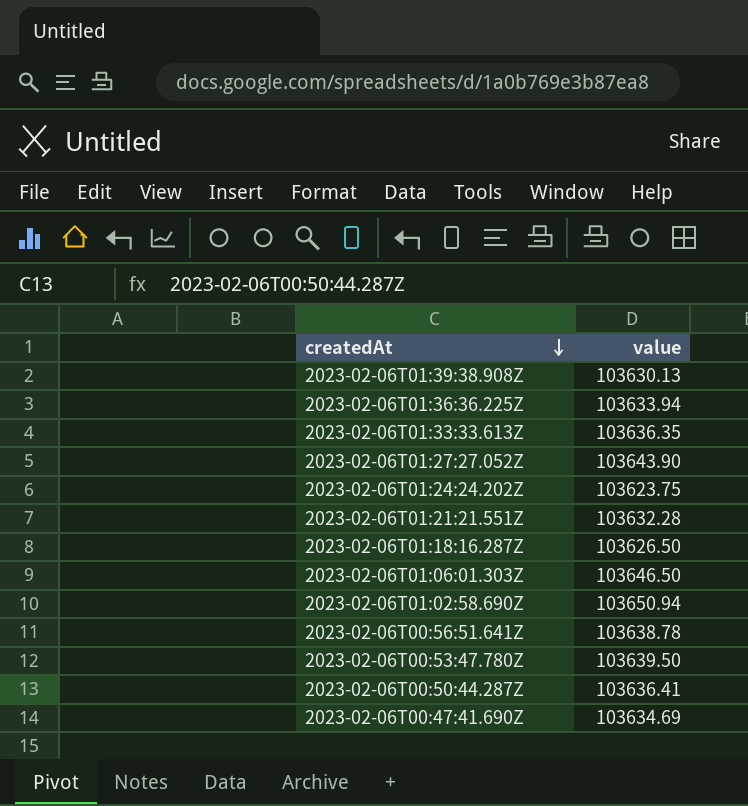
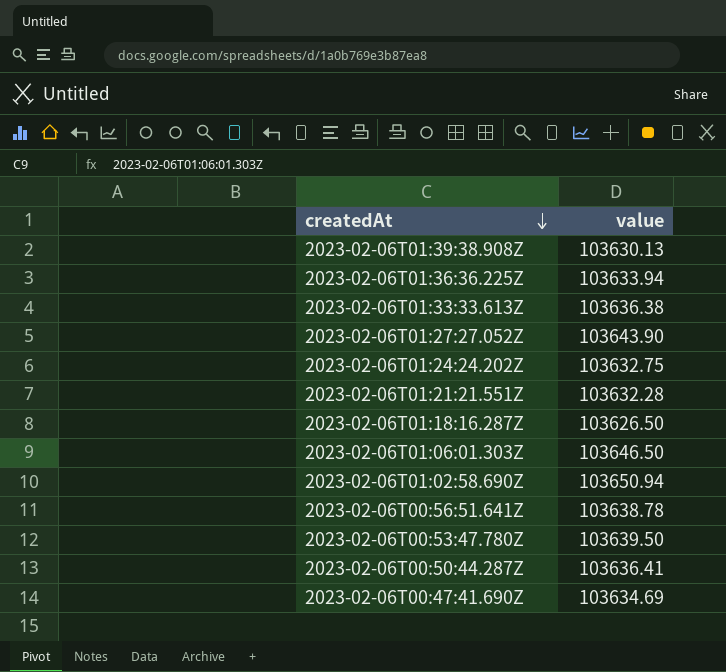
2023-02-06T01:33:33.613Z | value: 103636.35 -> 103636.38
2023-02-06T01:24:24.202Z | value: 103623.75 -> 103632.75

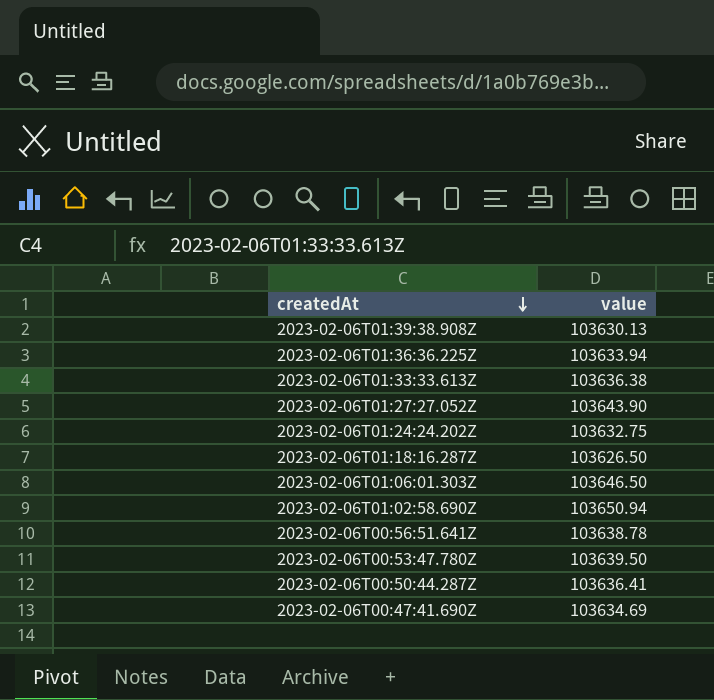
row 2023-02-06T01:21:21.551Z: 103632.28 -> none

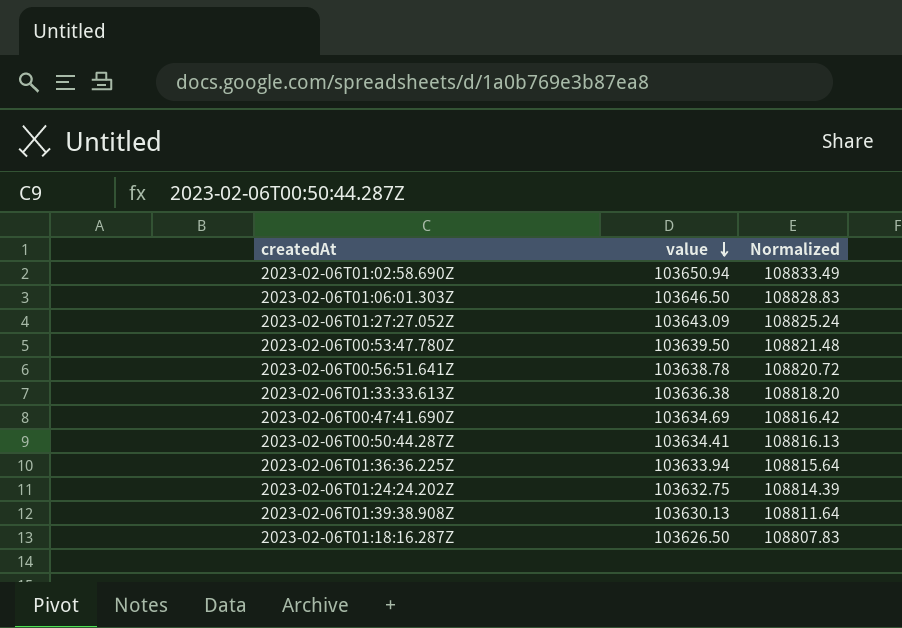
row order: createdAt descending -> value descending
column Normalized | formula: none -> [value] * 1.05
2023-02-06T01:27:27.052Z | value: 103643.90 -> 103643.09
2023-02-06T00:50:44.287Z | value: 103636.41 -> 103634.41

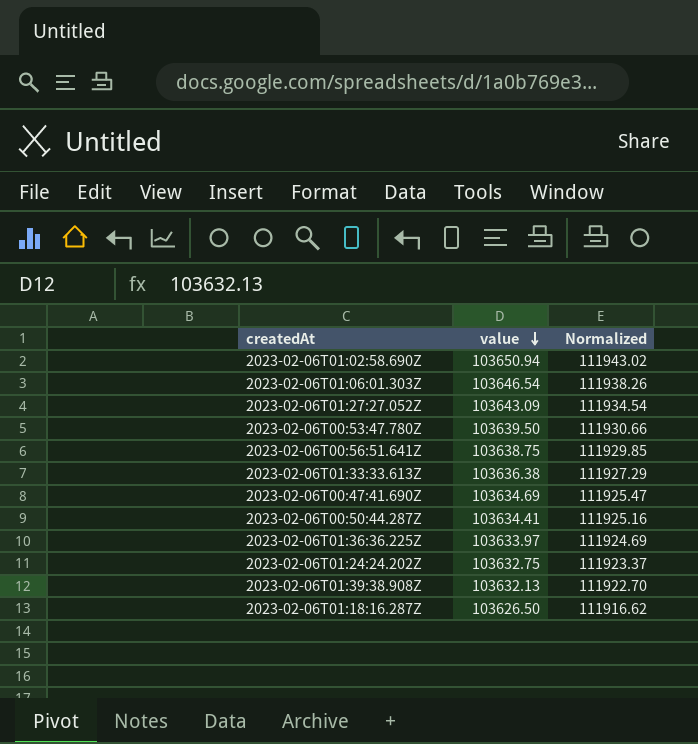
column Normalized | formula: [value] * 1.05 -> [value] * 1.08
2023-02-06T01:06:01.303Z | value: 103646.50 -> 103646.54
2023-02-06T00:56:51.641Z | value: 103638.78 -> 103638.75
2023-02-06T01:36:36.225Z | value: 103633.94 -> 103633.97
2023-02-06T01:39:38.908Z | value: 103630.13 -> 103632.13

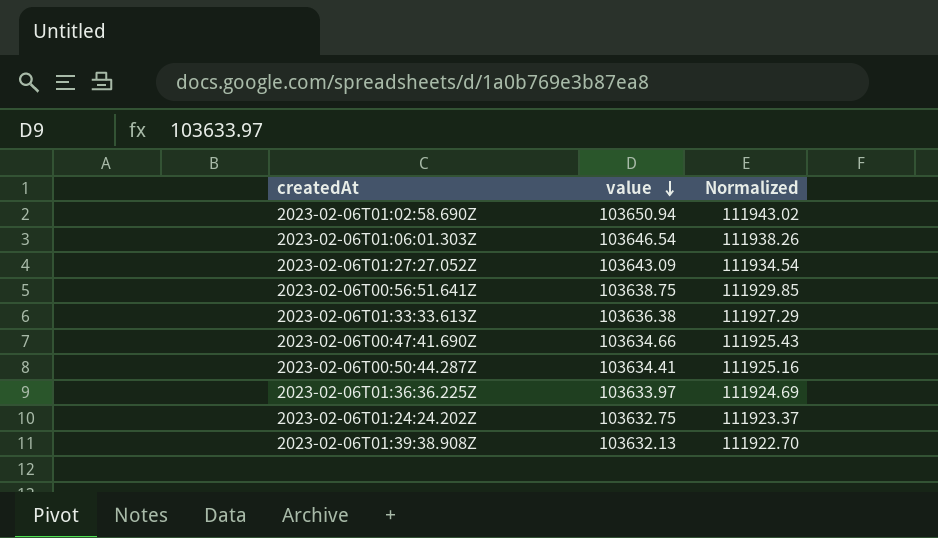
row 2023-02-06T00:53:47.780Z: 103639.50 | 111930.66 -> none
row 2023-02-06T01:18:16.287Z: 103626.50 | 111916.62 -> none
2023-02-06T00:47:41.690Z | value: 103634.69 -> 103634.66
2023-02-06T00:47:41.690Z | Normalized: 111925.47 -> 111925.43

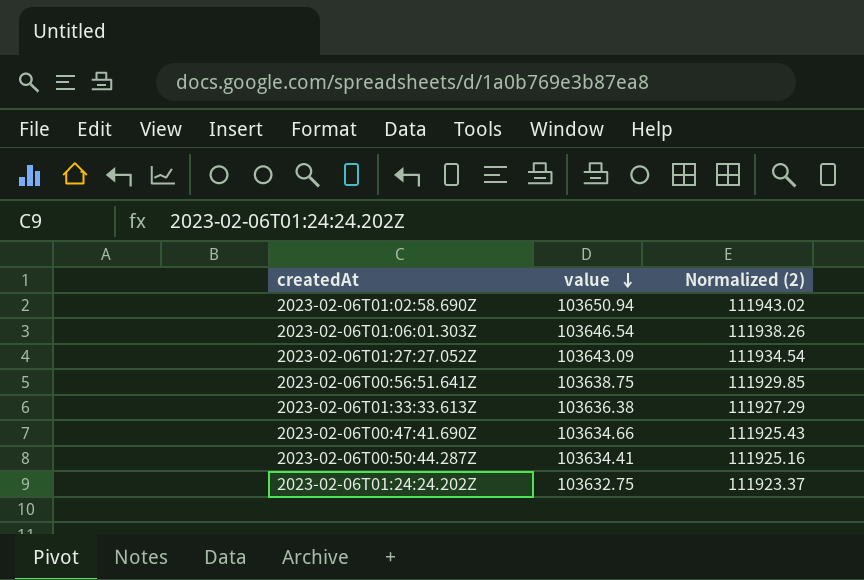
column name: Normalized -> Normalized (2)
row 2023-02-06T01:36:36.225Z: 103633.97 | 111924.69 -> none
row 2023-02-06T01:39:38.908Z: 103632.13 | 111922.70 -> none

